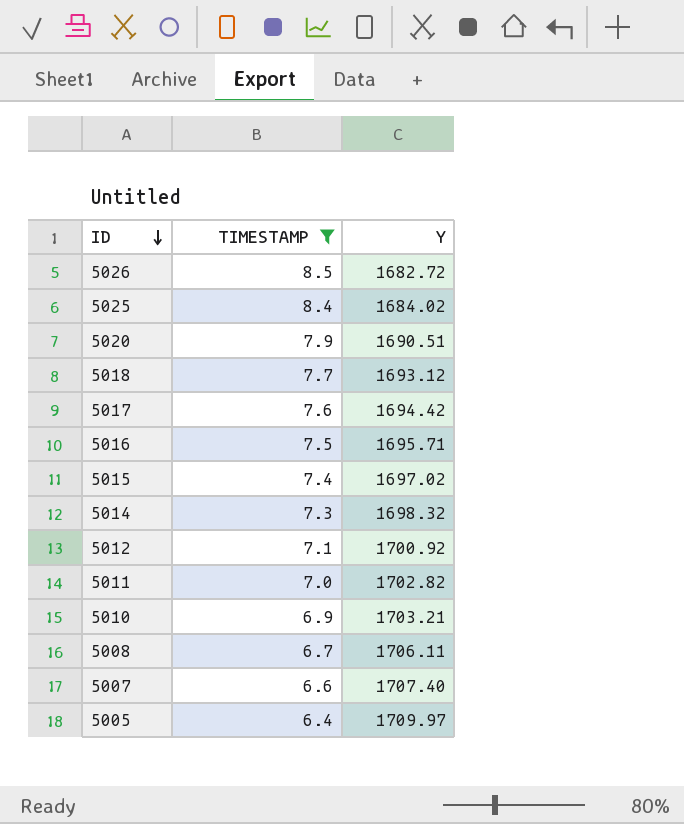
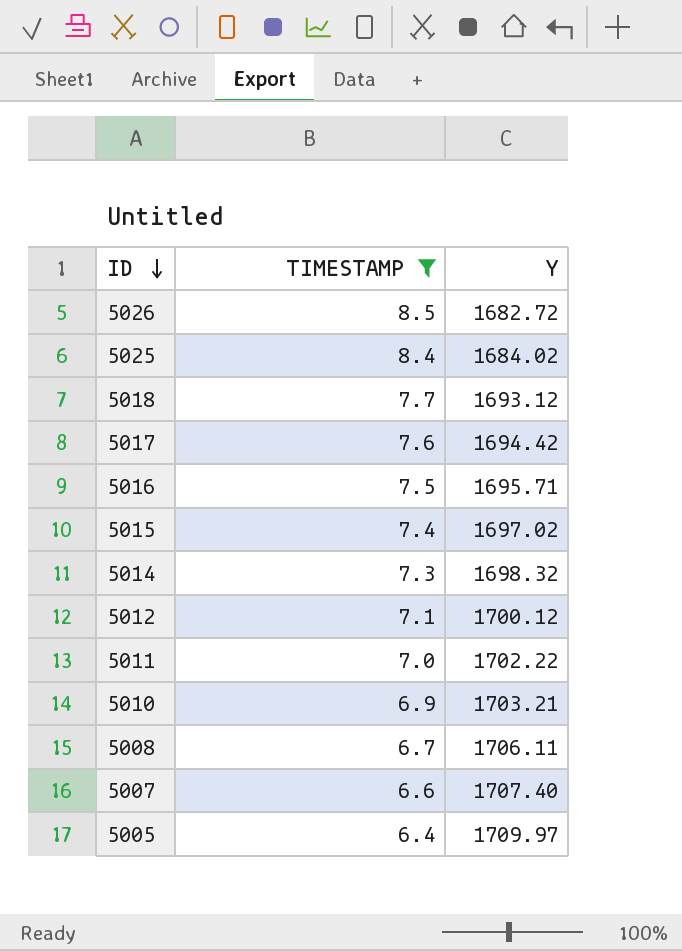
row 5020: 7.9 | 1690.51 -> none
5012 | Y: 1700.92 -> 1700.12
5011 | Y: 1702.82 -> 1702.22

